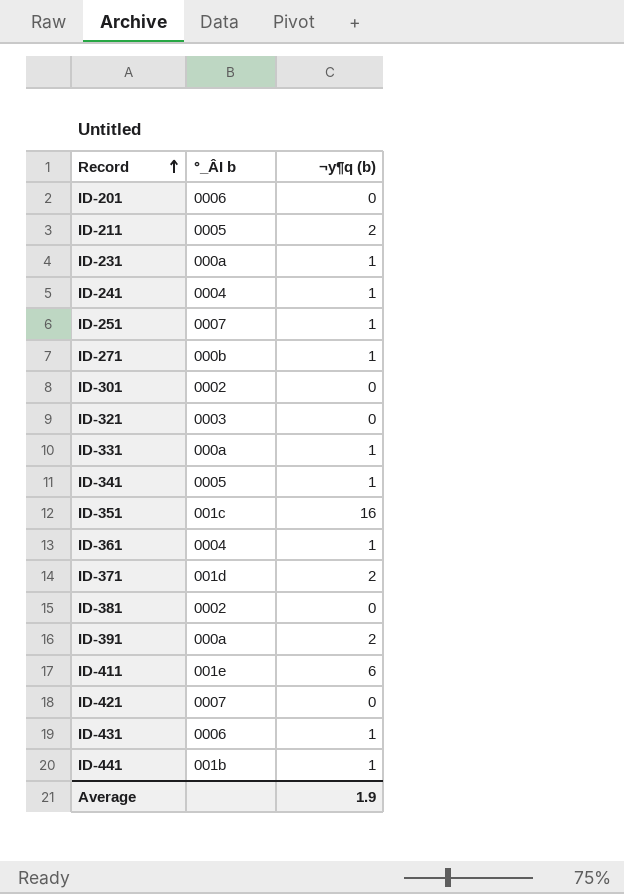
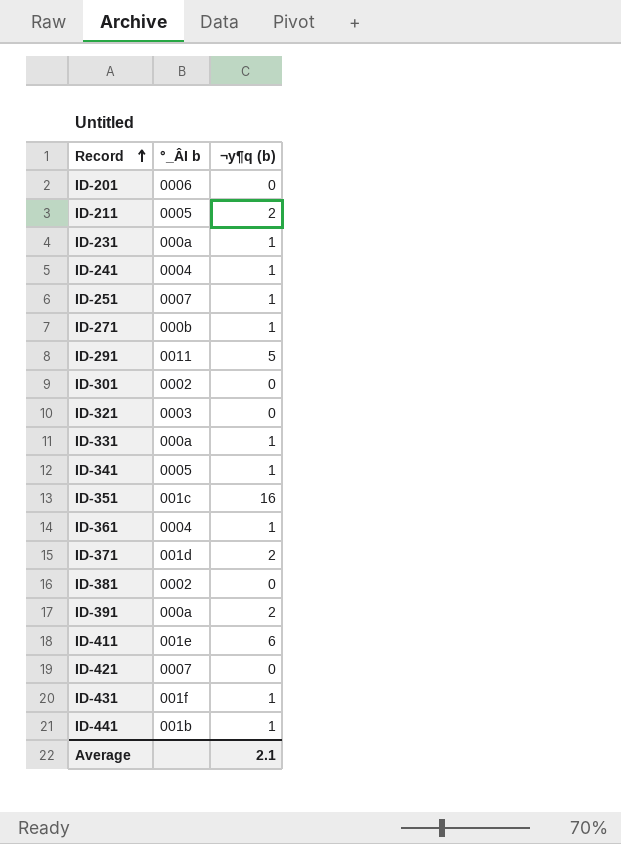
row ID-291: none -> 0011 | 5
ID-431 | °_ÂI b: 0006 -> 001f
Average | ¬y¶q (b): 1.9 -> 2.1

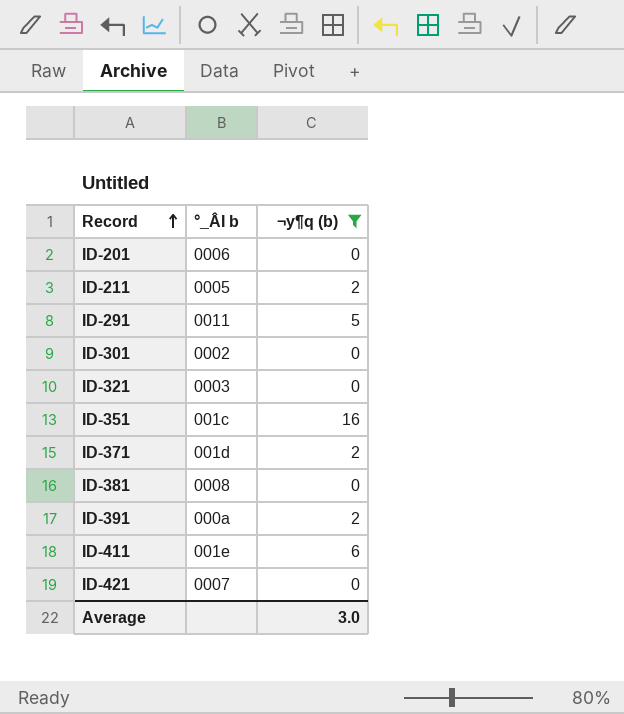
filter: none -> ¬y¶q (b) != 1
ID-381 | °_ÂI b: 0002 -> 0008
Average | ¬y¶q (b): 2.1 -> 3.0

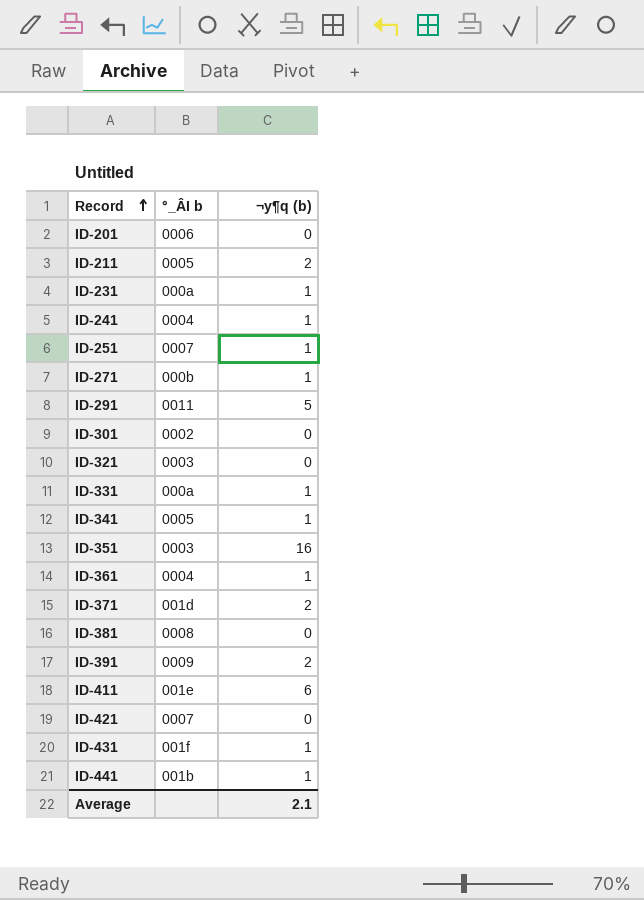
filter: ¬y¶q (b) != 1 -> none
ID-351 | °_ÂI b: 001c -> 0003
ID-391 | °_ÂI b: 000a -> 0009
Average | ¬y¶q (b): 3.0 -> 2.1

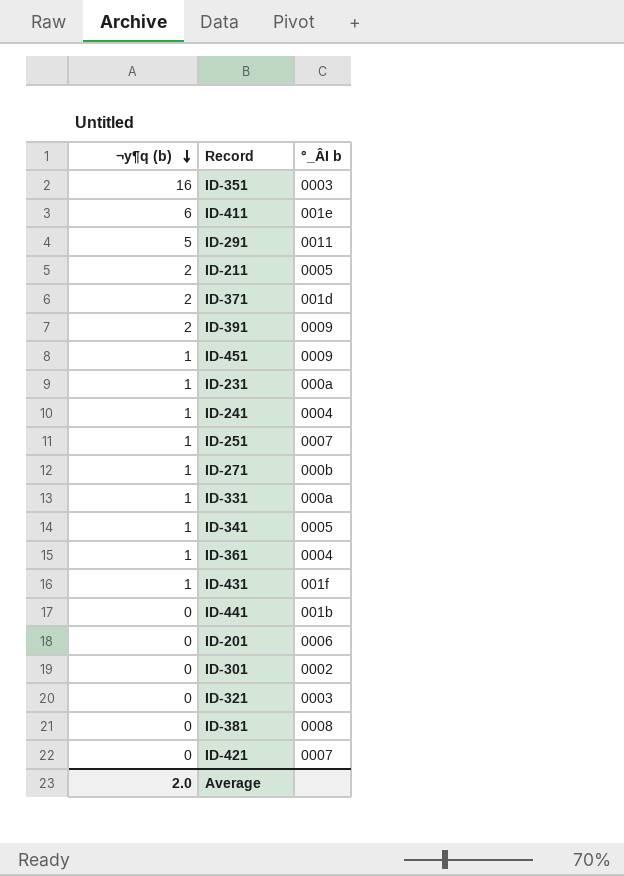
row order: Record ascending -> ¬y¶q (b) descending
column ¬y¶q (b) | position: 3 -> 1
row ID-451: none -> 1 | 0009
ID-441 | ¬y¶q (b): 1 -> 0
Average | ¬y¶q (b): 2.1 -> 2.0

